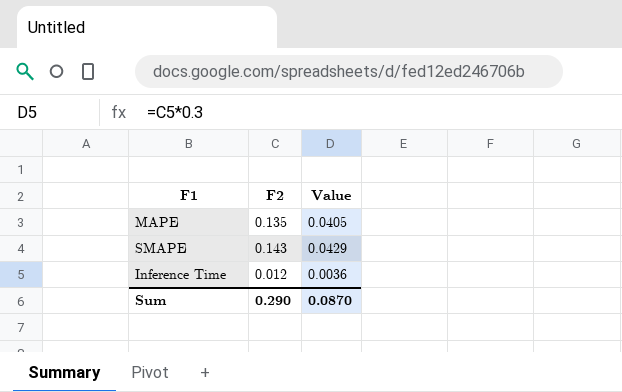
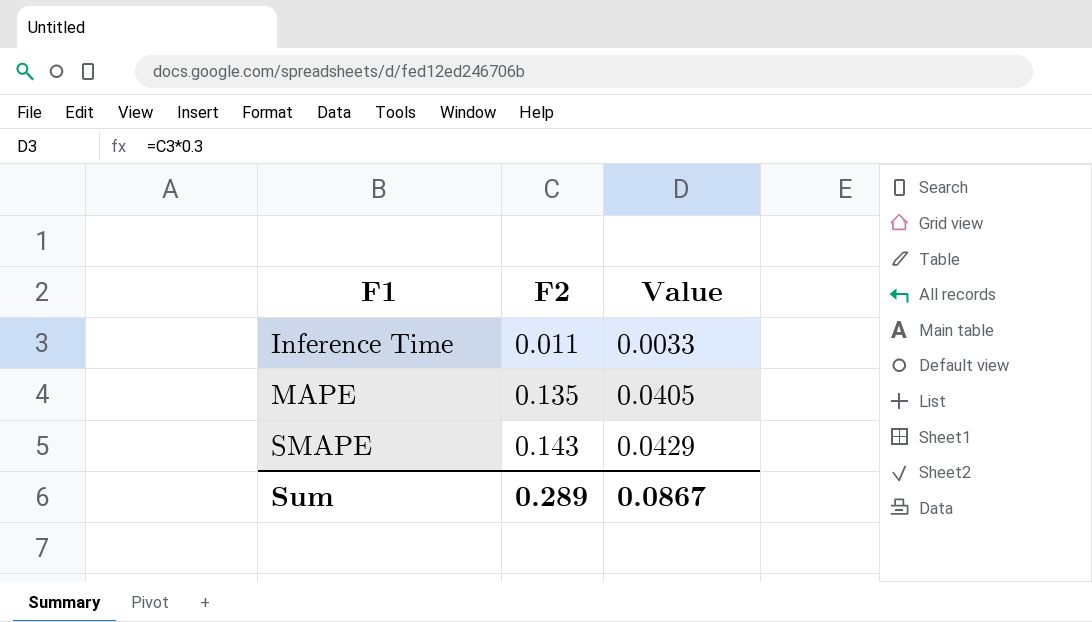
row order: none -> F1 ascending
Inference Time | F2: 0.012 -> 0.011
Inference Time | Value: 0.0036 -> 0.0033
Sum | F2: 0.290 -> 0.289
Sum | Value: 0.0870 -> 0.0867

